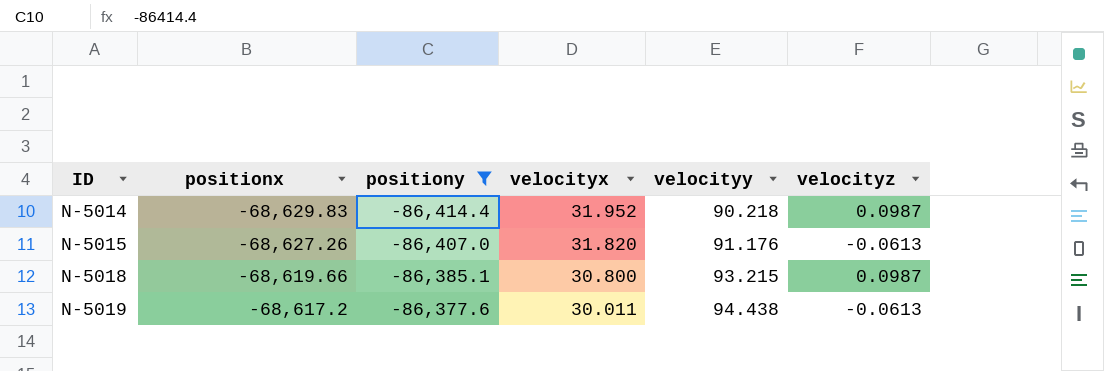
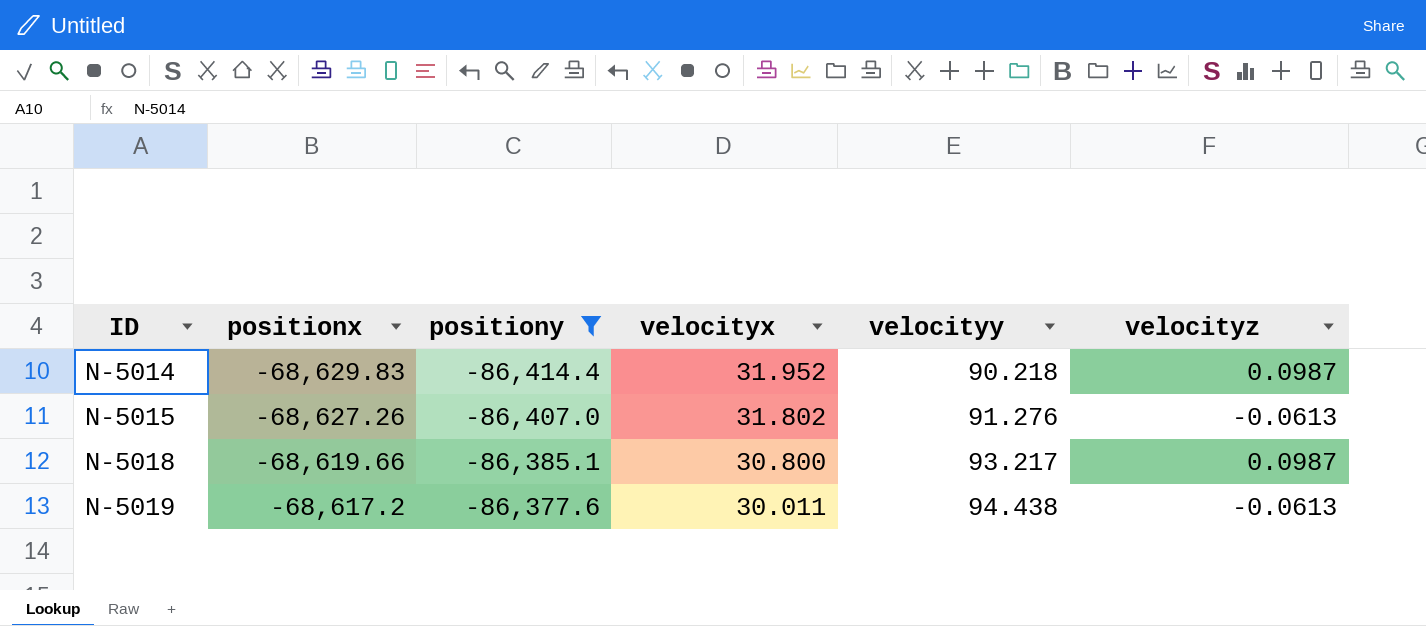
N-5015 | velocityx: 31.820 -> 31.802
N-5015 | velocityy: 91.176 -> 91.276
N-5018 | velocityy: 93.215 -> 93.217

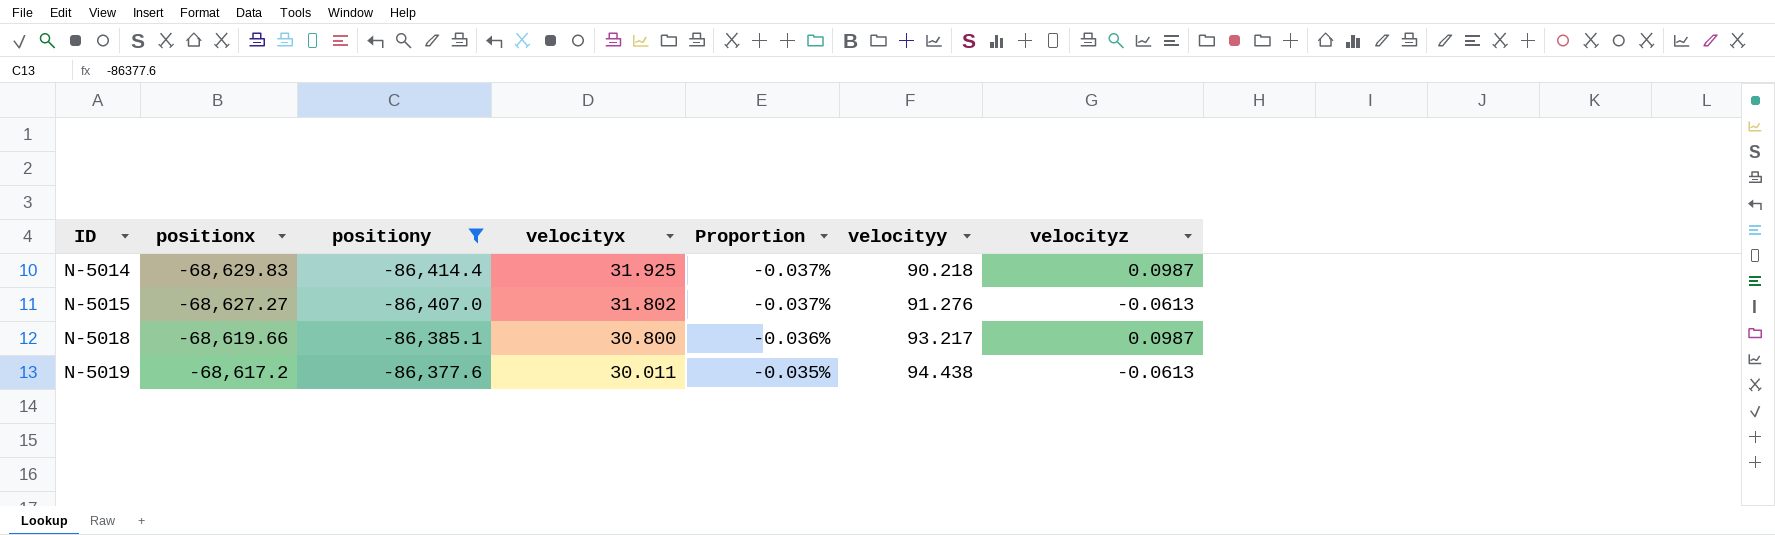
column Proportion | formula: none -> [velocityx] / [positiony]
N-5014 | velocityx: 31.952 -> 31.925
N-5015 | positionx: -68,627.26 -> -68,627.27

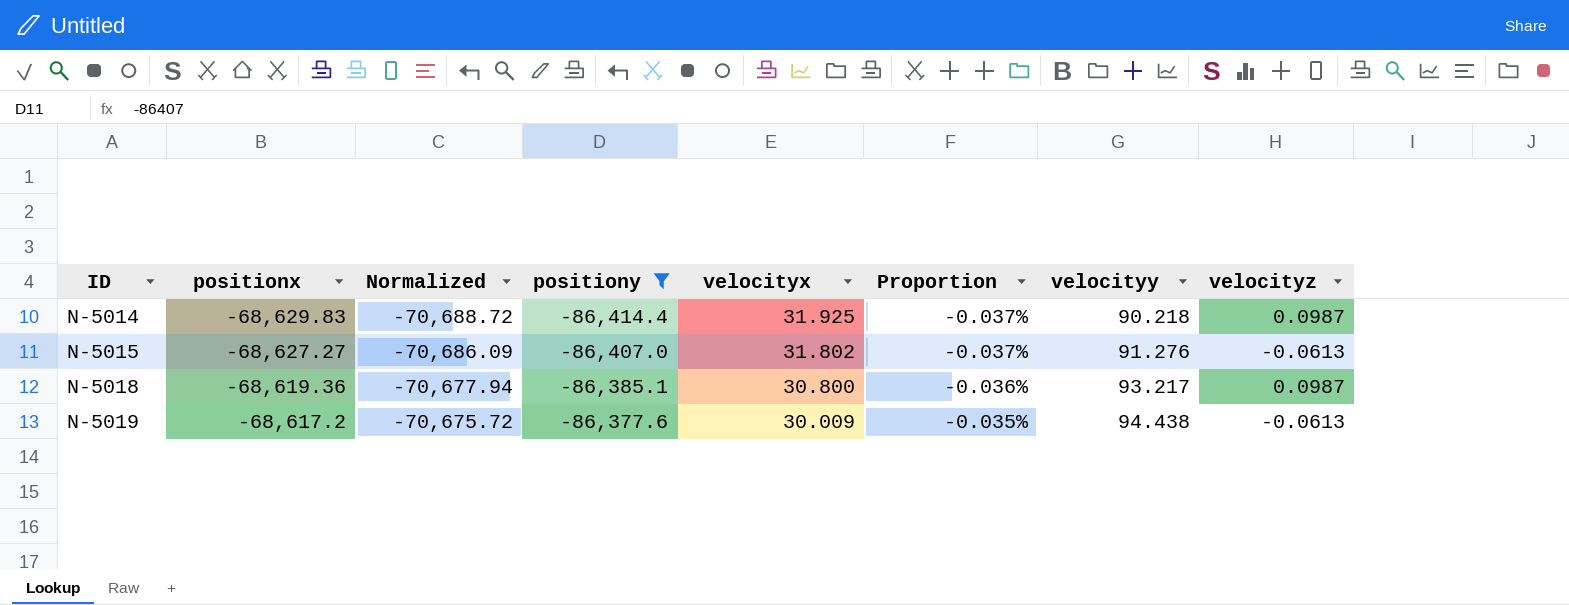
column Normalized | formula: none -> [positionx] * 1.03
N-5018 | positionx: -68,619.66 -> -68,619.36
N-5019 | velocityx: 30.011 -> 30.009

